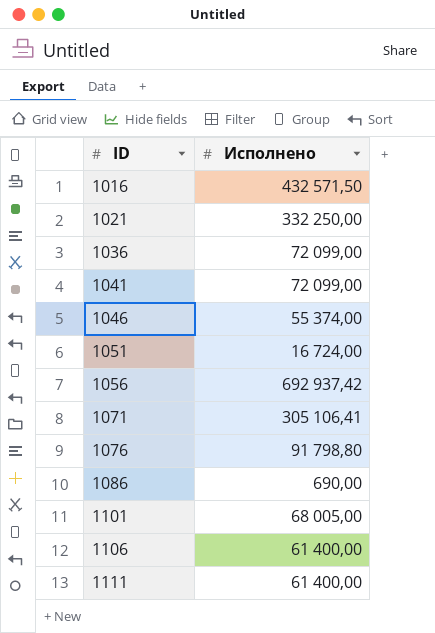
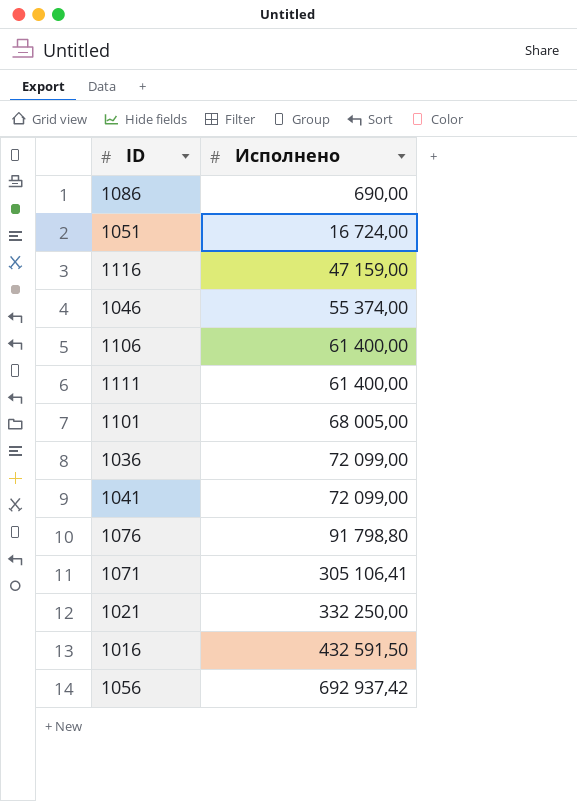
row order: ID ascending -> Исполнено ascending
row 1116: none -> 47 159,00
1016 | Исполнено: 432 571,50 -> 432 591,50

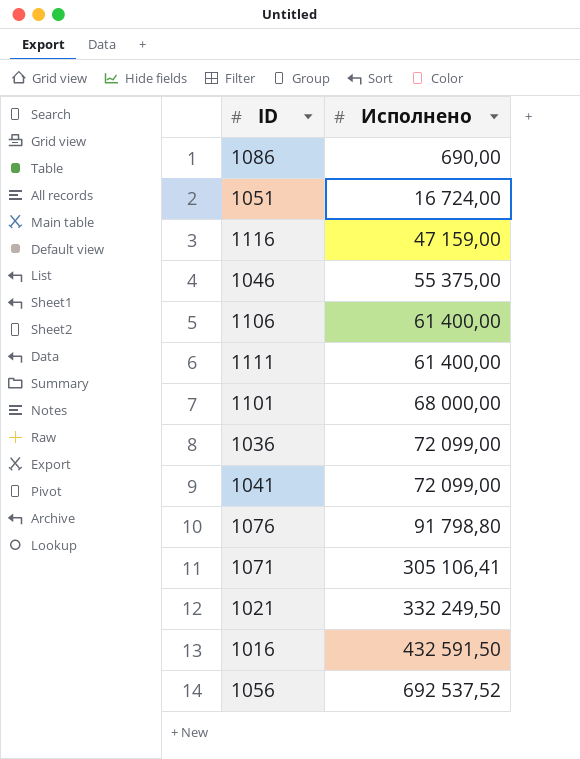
1046 | Исполнено: 55 374,00 -> 55 375,00
1101 | Исполнено: 68 005,00 -> 68 000,00
1021 | Исполнено: 332 250,00 -> 332 249,50
1056 | Исполнено: 692 937,42 -> 692 537,52

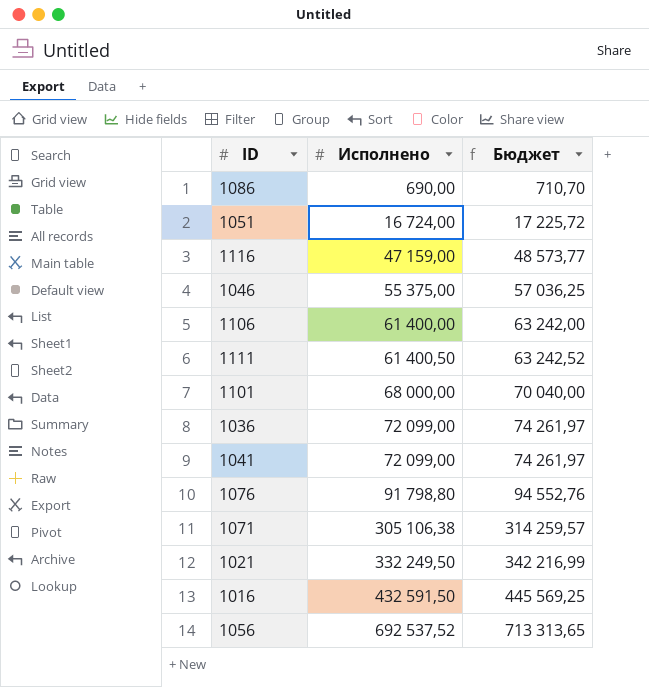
column Бюджет | formula: none -> [Исполнено] * 1,03
1111 | Исполнено: 61 400,00 -> 61 400,50
1071 | Исполнено: 305 106,41 -> 305 106,38

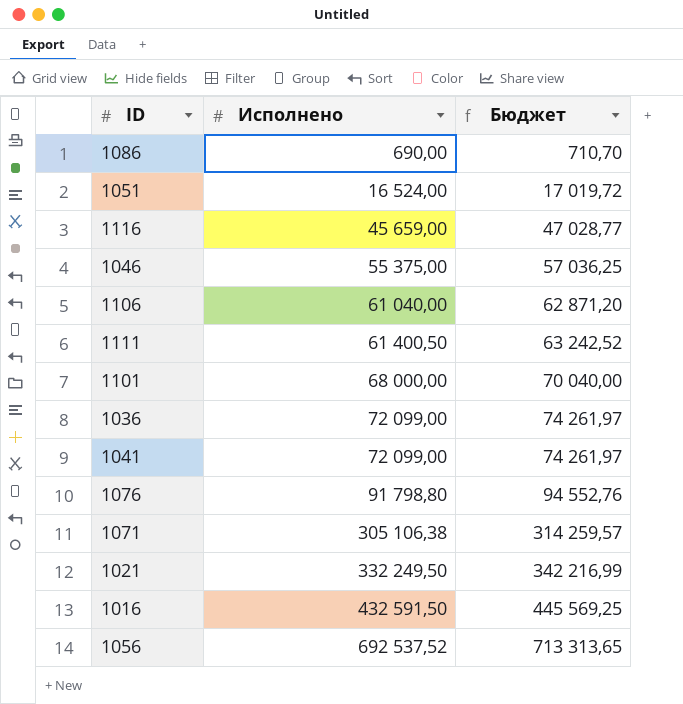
1051 | Исполнено: 16 724,00 -> 16 524,00
1051 | Бюджет: 17 225,72 -> 17 019,72
1116 | Исполнено: 47 159,00 -> 45 659,00
1116 | Бюджет: 48 573,77 -> 47 028,77
1106 | Исполнено: 61 400,00 -> 61 040,00
1106 | Бюджет: 63 242,00 -> 62 871,20

